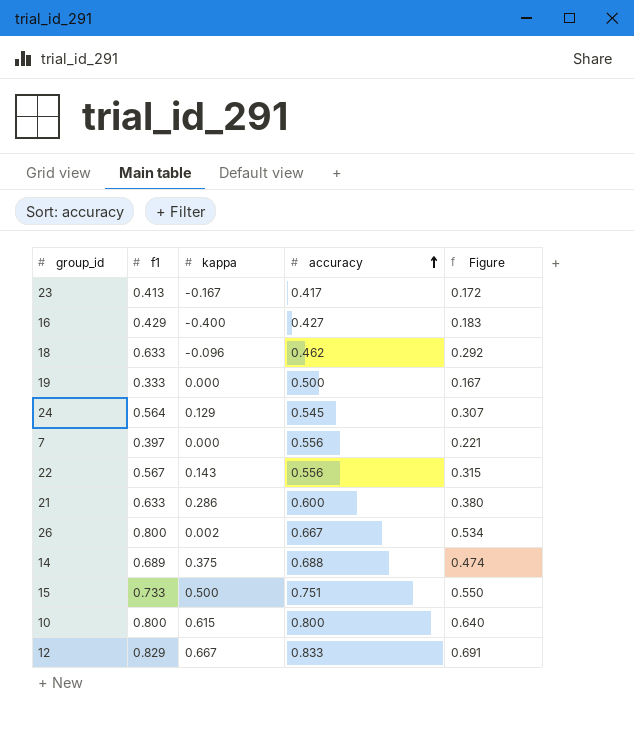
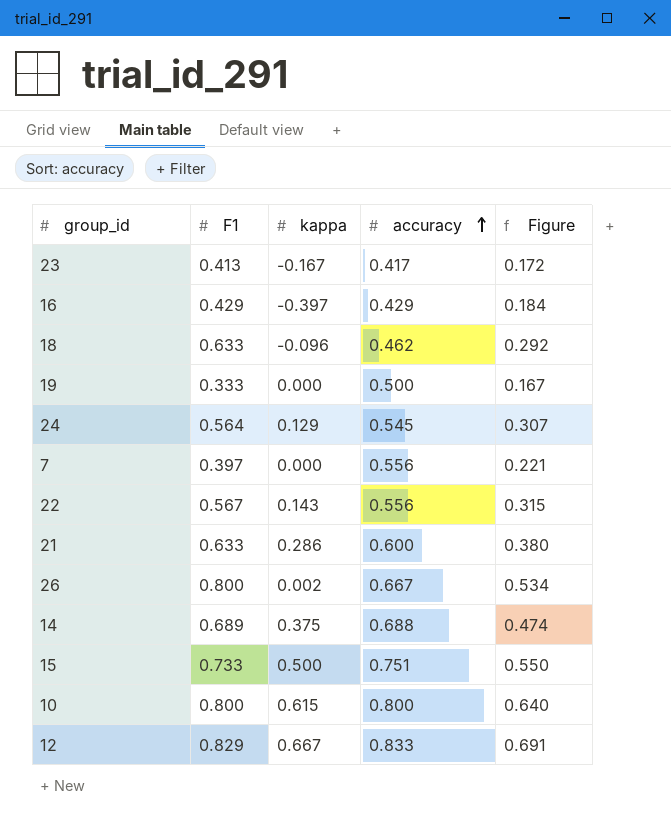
column name: f1 -> F1
16 | kappa: -0.400 -> -0.397
16 | accuracy: 0.427 -> 0.429
16 | Figure: 0.183 -> 0.184

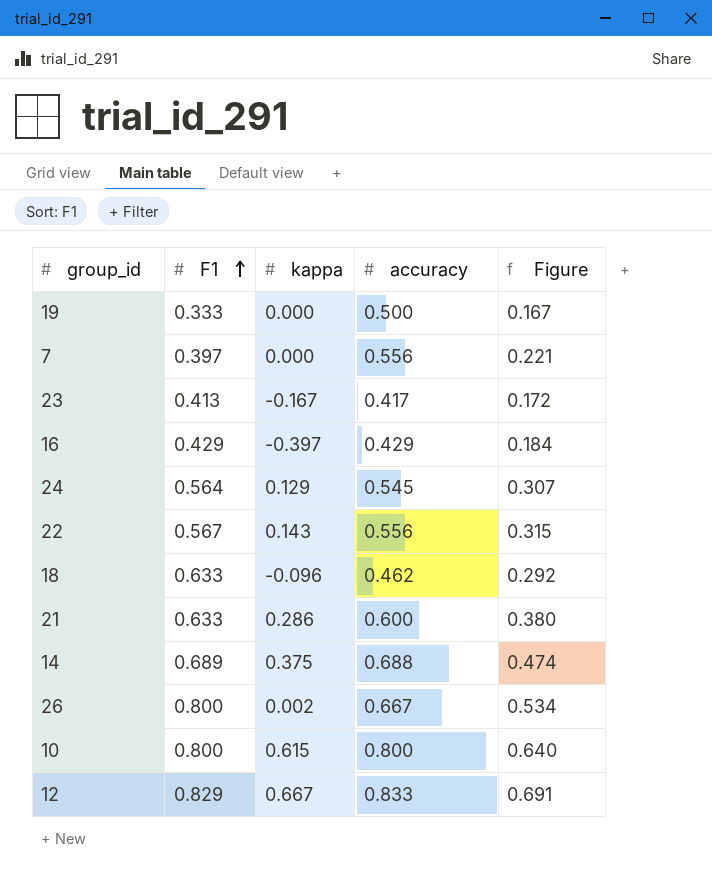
row order: accuracy ascending -> F1 ascending
row 15: 0.733 | 0.500 | 0.751 | 0.550 -> none

